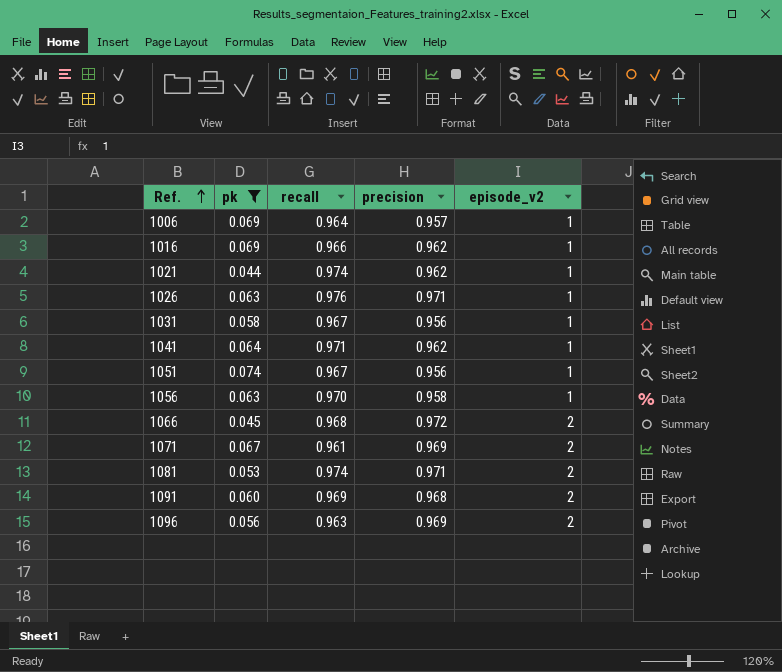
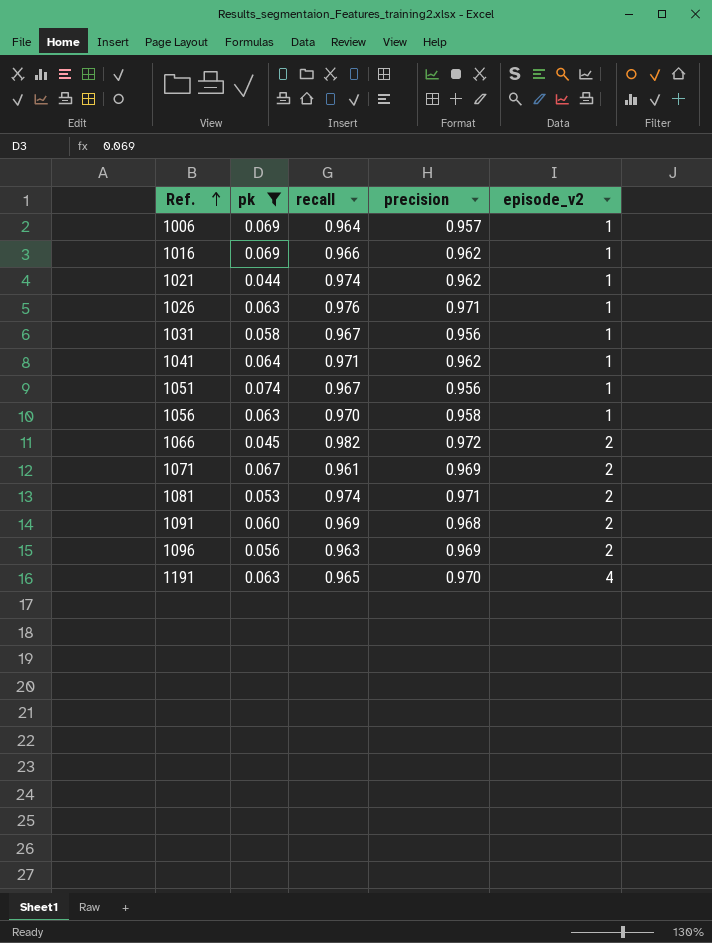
1066 | recall: 0.968 -> 0.982
row 1191: none -> 0.063 | 0.965 | 0.970 | 4

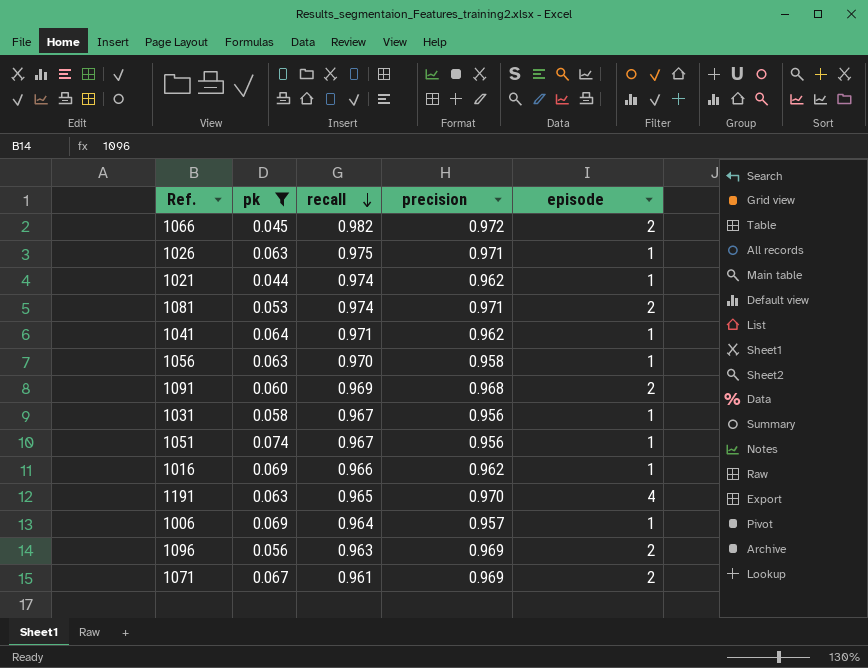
row order: Ref. ascending -> recall descending
column name: episode_v2 -> episode
1026 | recall: 0.976 -> 0.975

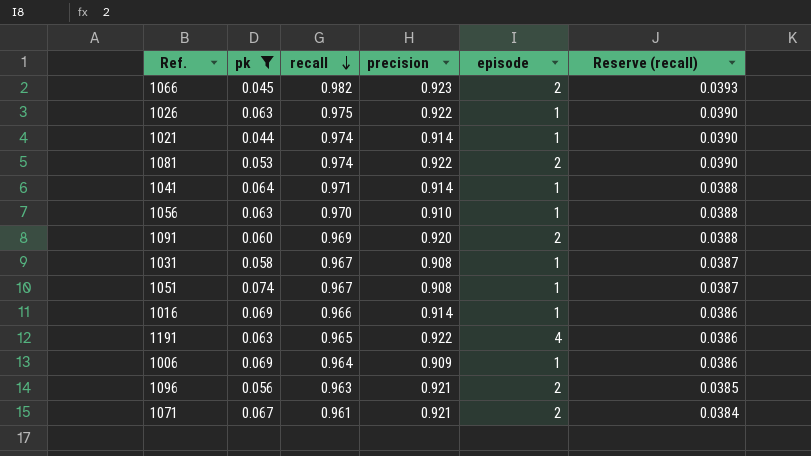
column Reserve (recall) | formula: none -> [recall] * 0.04
1066 | precision: 0.972 -> 0.923
1026 | precision: 0.971 -> 0.922
1021 | precision: 0.962 -> 0.914
1081 | precision: 0.971 -> 0.922
1041 | precision: 0.962 -> 0.914
1056 | precision: 0.958 -> 0.910
1091 | precision: 0.968 -> 0.920
1031 | precision: 0.956 -> 0.908
1051 | precision: 0.956 -> 0.908
1016 | precision: 0.962 -> 0.914
1191 | precision: 0.970 -> 0.922
1006 | precision: 0.957 -> 0.909
1096 | precision: 0.969 -> 0.921
1071 | precision: 0.969 -> 0.921

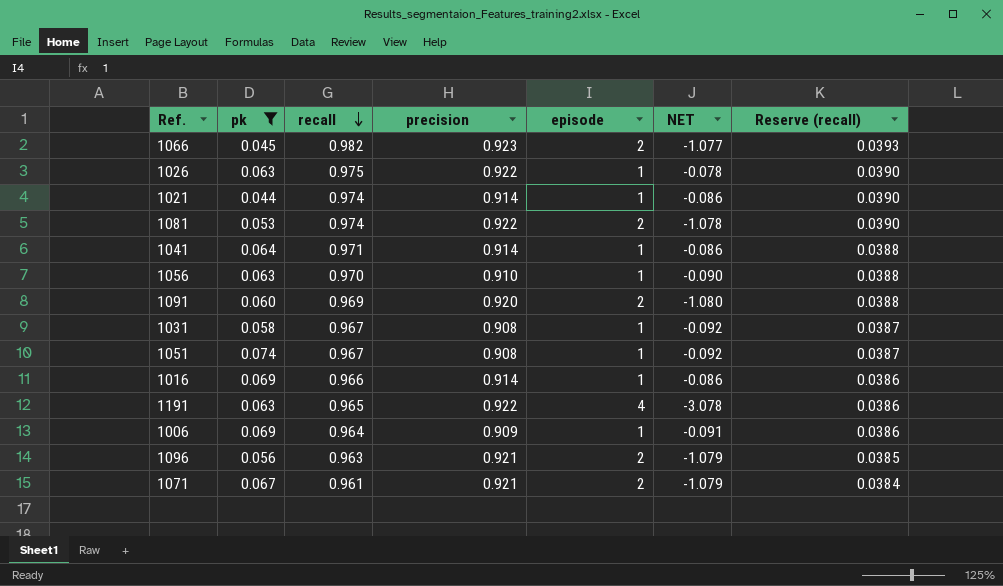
column NET | formula: none -> [precision] - [episode]

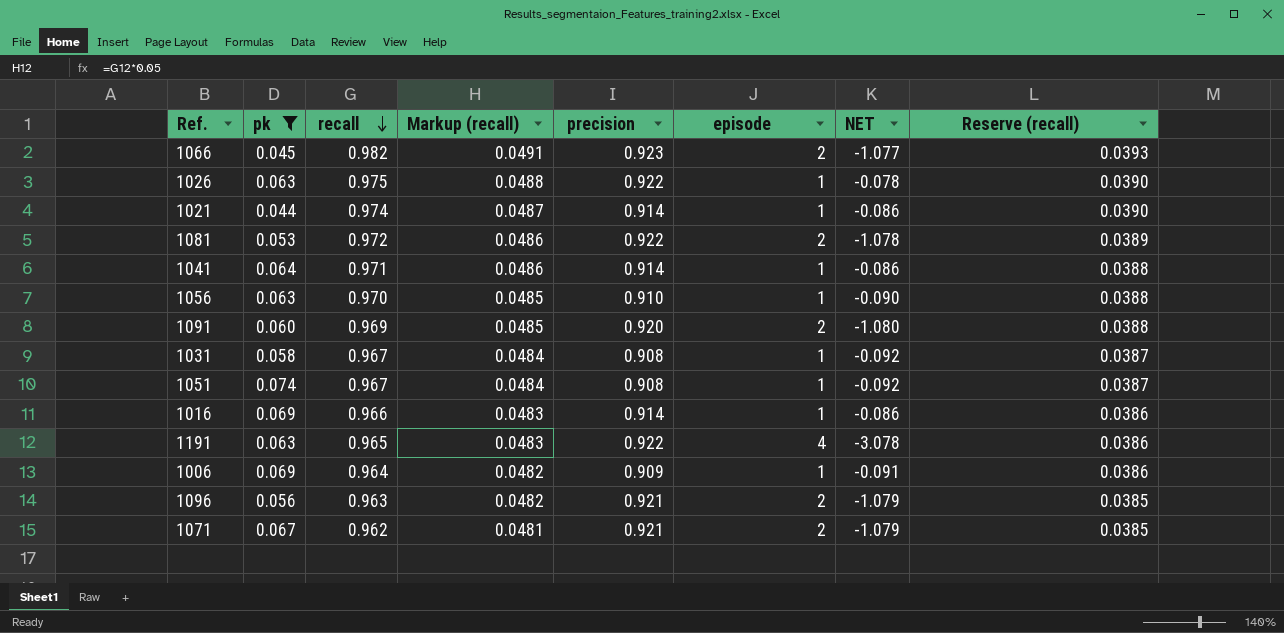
column Markup (recall) | formula: none -> [recall] * 0.05
1081 | recall: 0.974 -> 0.972
1081 | Reserve (recall): 0.0390 -> 0.0389
1071 | recall: 0.961 -> 0.962
1071 | Reserve (recall): 0.0384 -> 0.0385

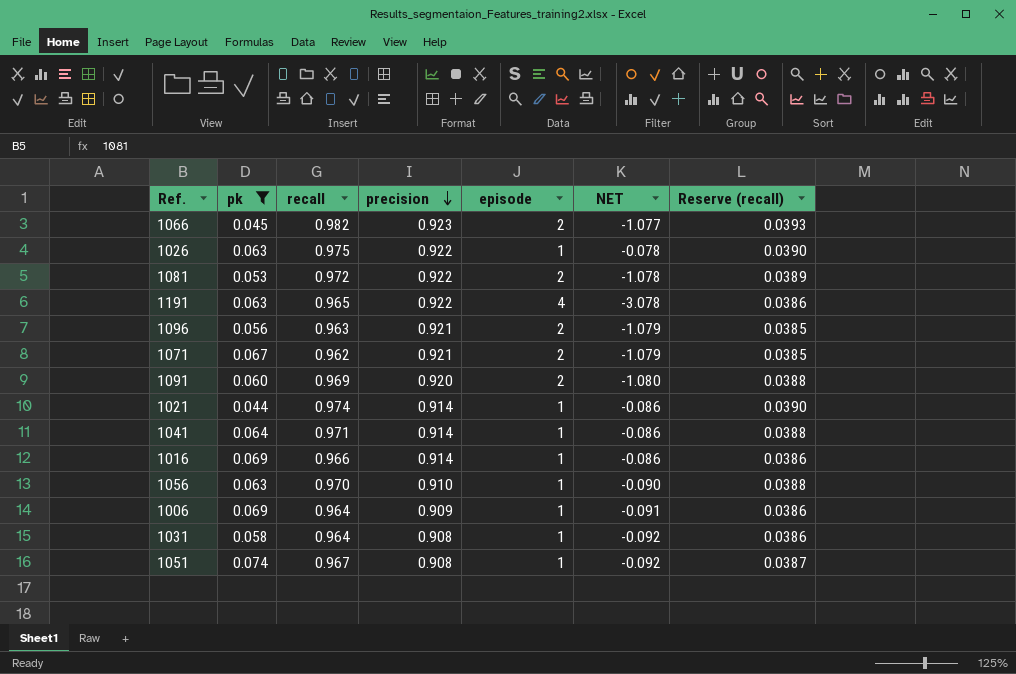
row order: recall descending -> precision descending
column Markup (recall) | formula: [recall] * 0.05 -> none
1031 | recall: 0.967 -> 0.964
1031 | Reserve (recall): 0.0387 -> 0.0386

